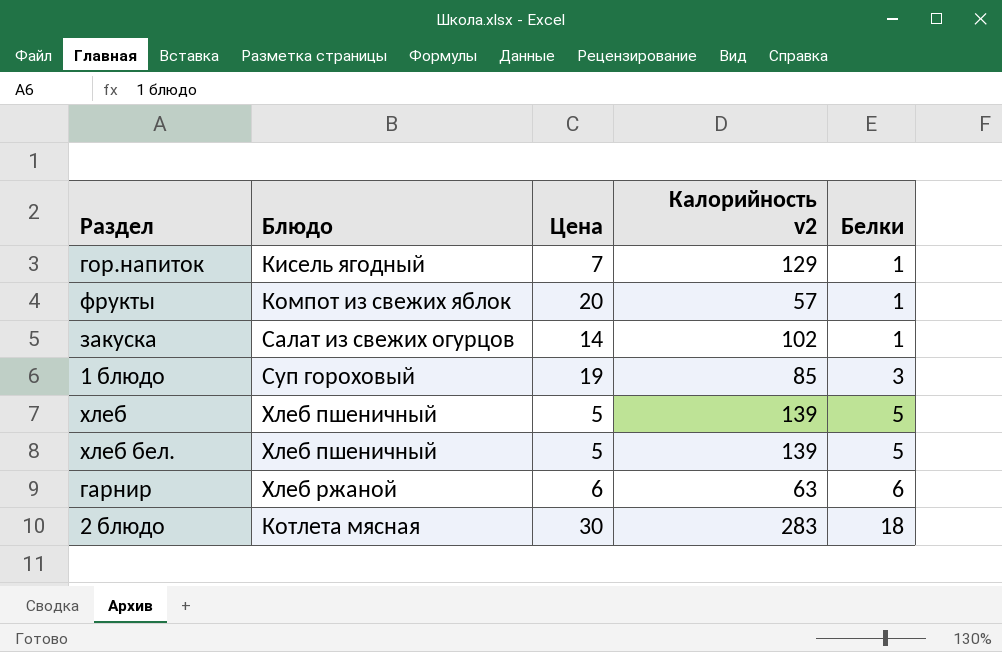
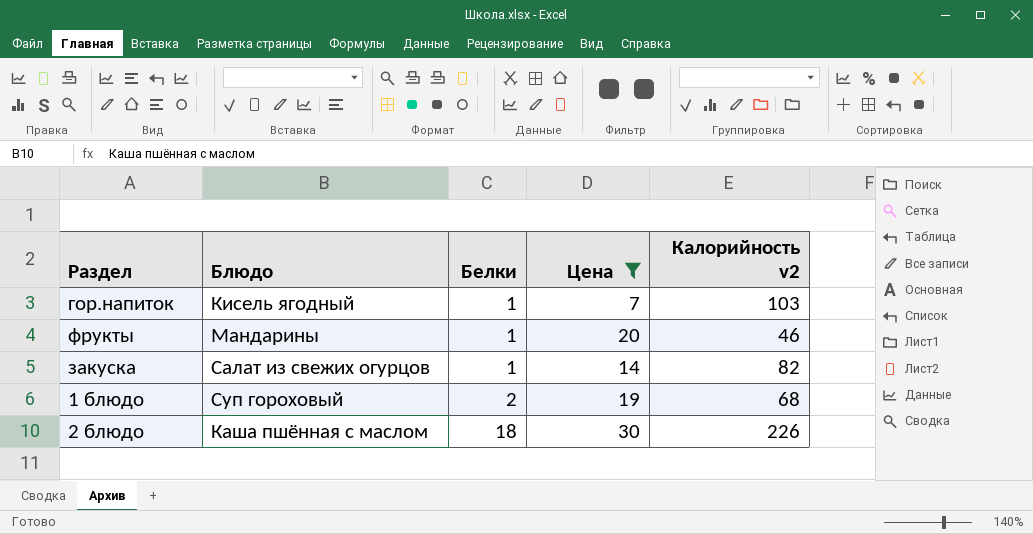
filter: none -> Цена >= 7
column Белки | position: 5 -> 3
гор.напиток | Калорийность v2: 129 -> 103
фрукты | Блюдо: Компот из свежих яблок -> Мандарины
фрукты | Калорийность v2: 57 -> 46
закуска | Калорийность v2: 102 -> 82
1 блюдо | Белки: 3 -> 2
1 блюдо | Калорийность v2: 85 -> 68
2 блюдо | Блюдо: Котлета мясная -> Каша пшённая с маслом
2 блюдо | Калорийность v2: 283 -> 226

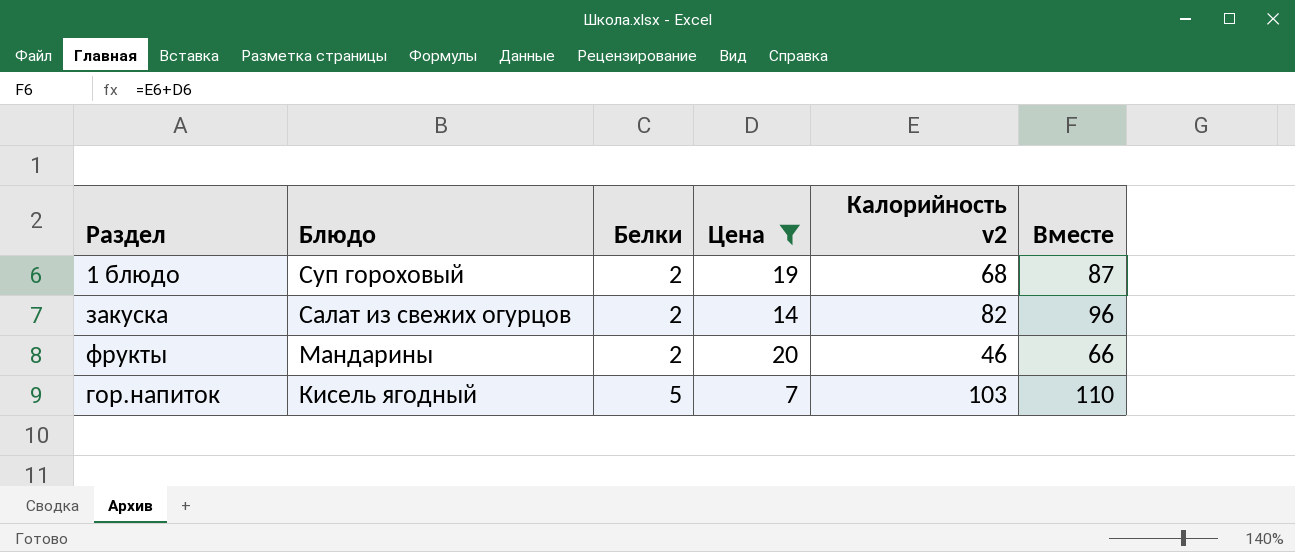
row order: Белки ascending -> Блюдо descending
column Вместе | formula: none -> [Цена] + [Калорийность v2]
row 2 блюдо: Каша пшённая с маслом | 18 | 30 | 226 -> none
закуска | Белки: 1 -> 2
фрукты | Белки: 1 -> 2
гор.напиток | Белки: 1 -> 5

